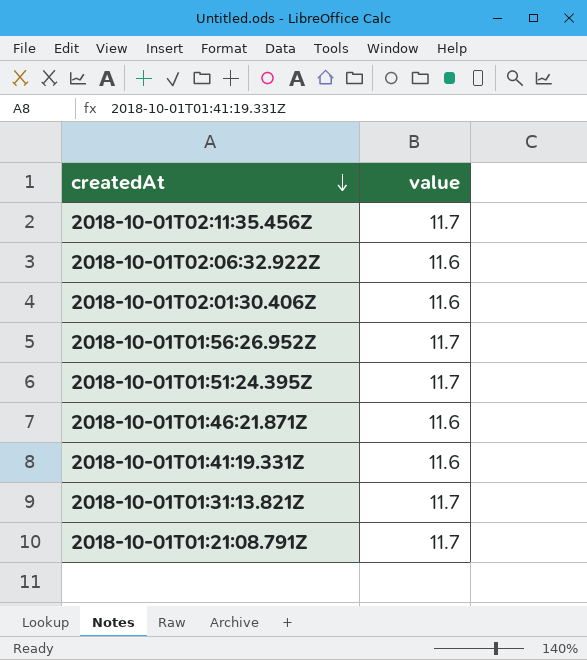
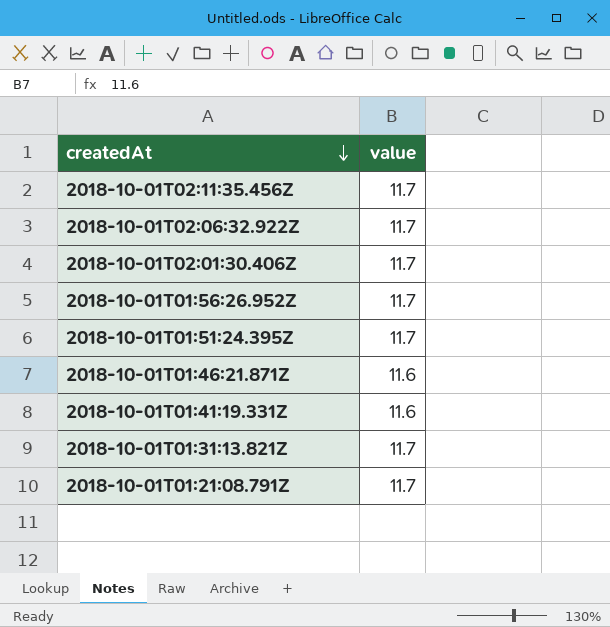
2018-10-01T02:06:32.922Z | value: 11.6 -> 11.7
2018-10-01T02:01:30.406Z | value: 11.6 -> 11.7

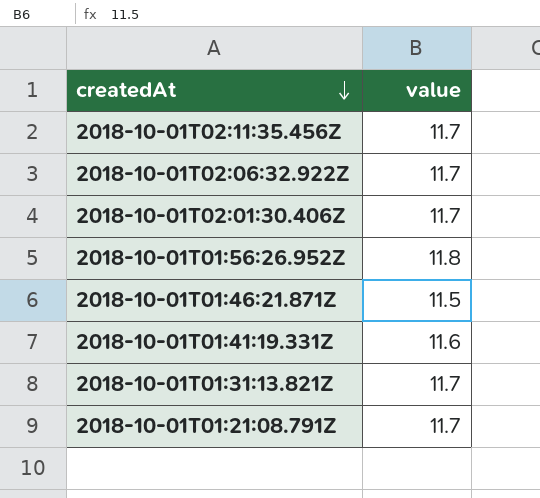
row 2018-10-01T01:51:24.395Z: 11.7 -> none
2018-10-01T01:56:26.952Z | value: 11.7 -> 11.8
2018-10-01T01:46:21.871Z | value: 11.6 -> 11.5

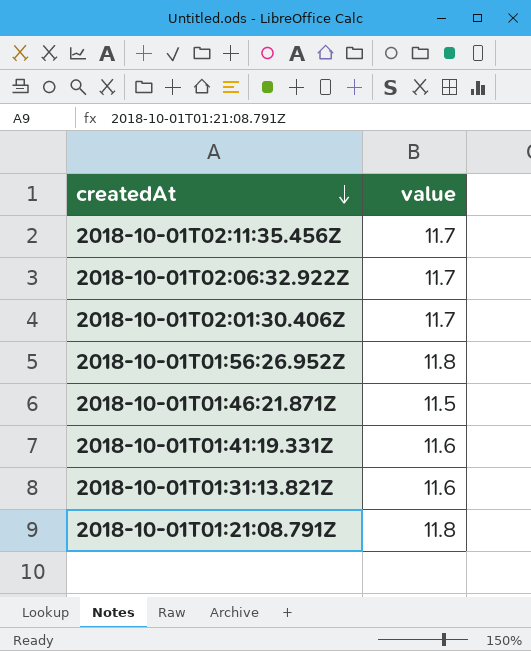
2018-10-01T01:31:13.821Z | value: 11.7 -> 11.6
2018-10-01T01:21:08.791Z | value: 11.7 -> 11.8

